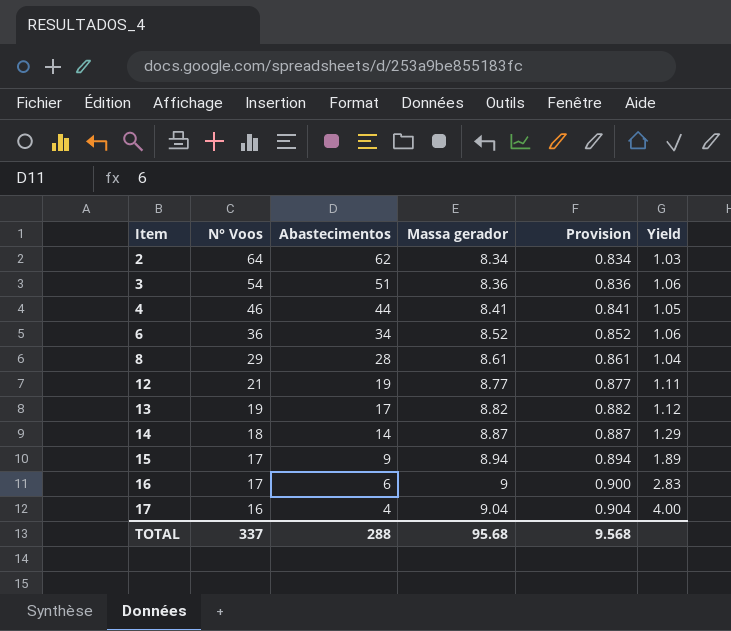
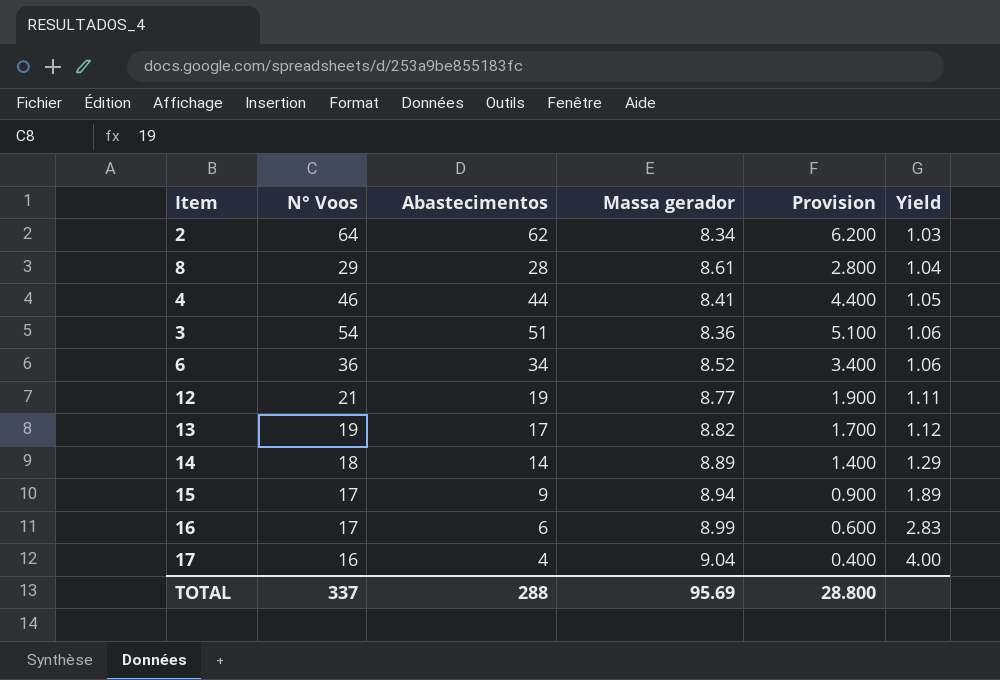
row order: Item ascending -> Yield ascending
column Provision | formula: [Massa gerador] * 0.1 -> [Abastecimentos] * 0.1
14 | Massa gerador: 8.87 -> 8.89
16 | Massa gerador: 9 -> 8.99
TOTAL | Massa gerador: 95.68 -> 95.69
TOTAL | Provision: 9.568 -> 28.800

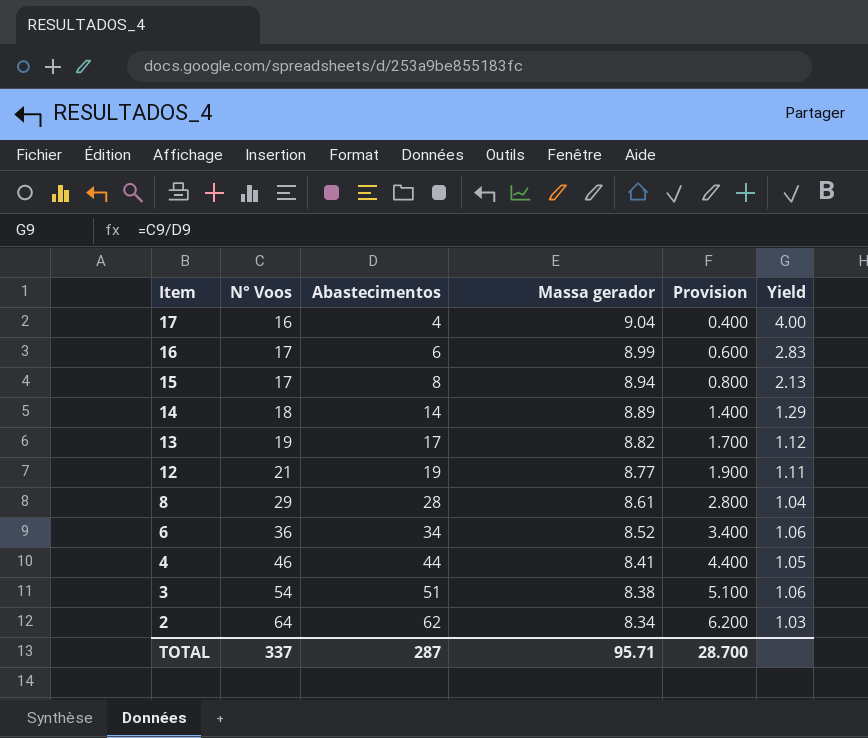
row order: Yield ascending -> Item descending
15 | Abastecimentos: 9 -> 8
15 | Provision: 0.900 -> 0.800
15 | Yield: 1.89 -> 2.13
3 | Massa gerador: 8.36 -> 8.38
TOTAL | Abastecimentos: 288 -> 287
TOTAL | Massa gerador: 95.69 -> 95.71
TOTAL | Provision: 28.800 -> 28.700

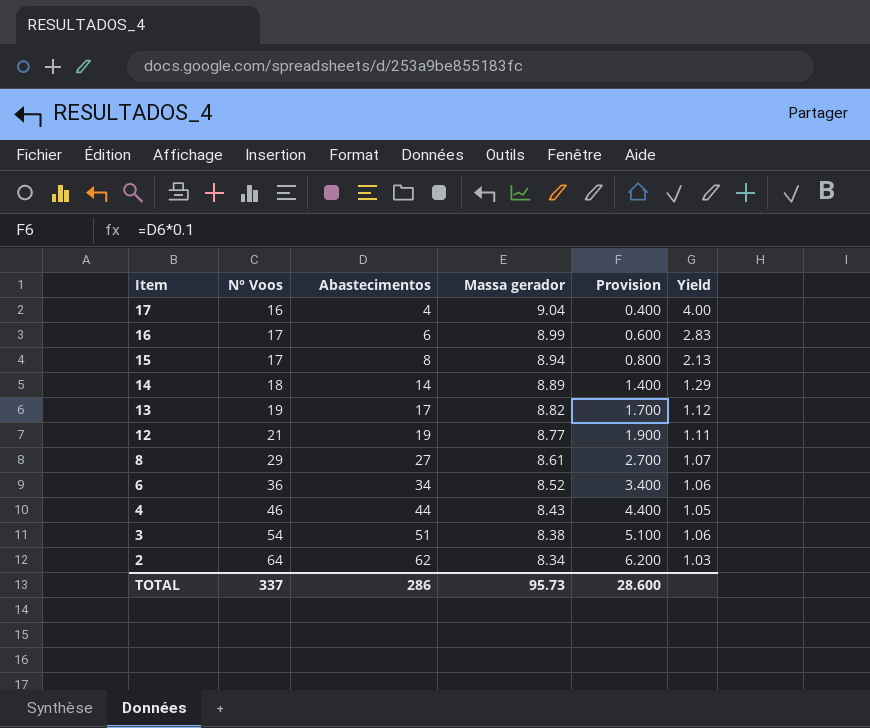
8 | Abastecimentos: 28 -> 27
8 | Provision: 2.800 -> 2.700
8 | Yield: 1.04 -> 1.07
4 | Massa gerador: 8.41 -> 8.43
TOTAL | Abastecimentos: 287 -> 286
TOTAL | Massa gerador: 95.71 -> 95.73
TOTAL | Provision: 28.700 -> 28.600

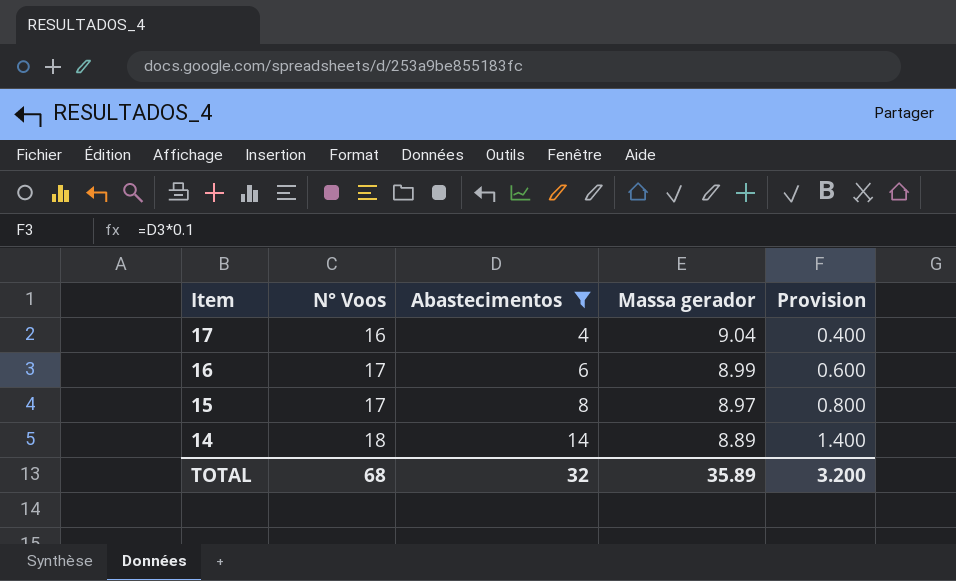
filter: none -> Abastecimentos <= 14
column Yield | formula: [N° Voos] / [Abastecimentos] -> none
15 | Massa gerador: 8.94 -> 8.97
TOTAL | N° Voos: 337 -> 68
TOTAL | Abastecimentos: 286 -> 32
TOTAL | Massa gerador: 95.73 -> 35.89
TOTAL | Provision: 28.600 -> 3.200

